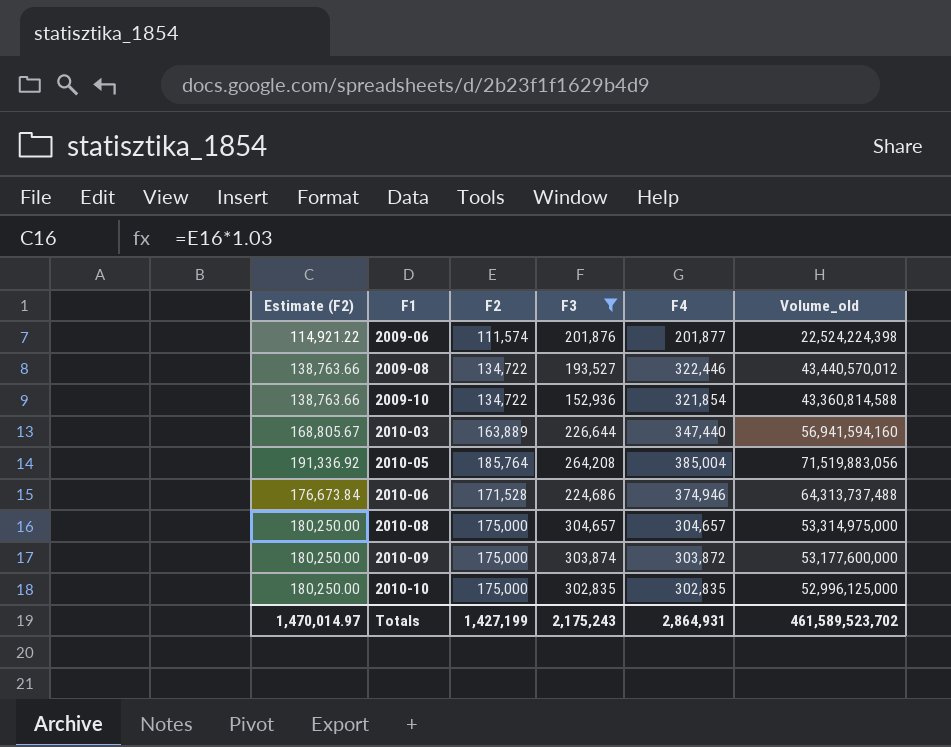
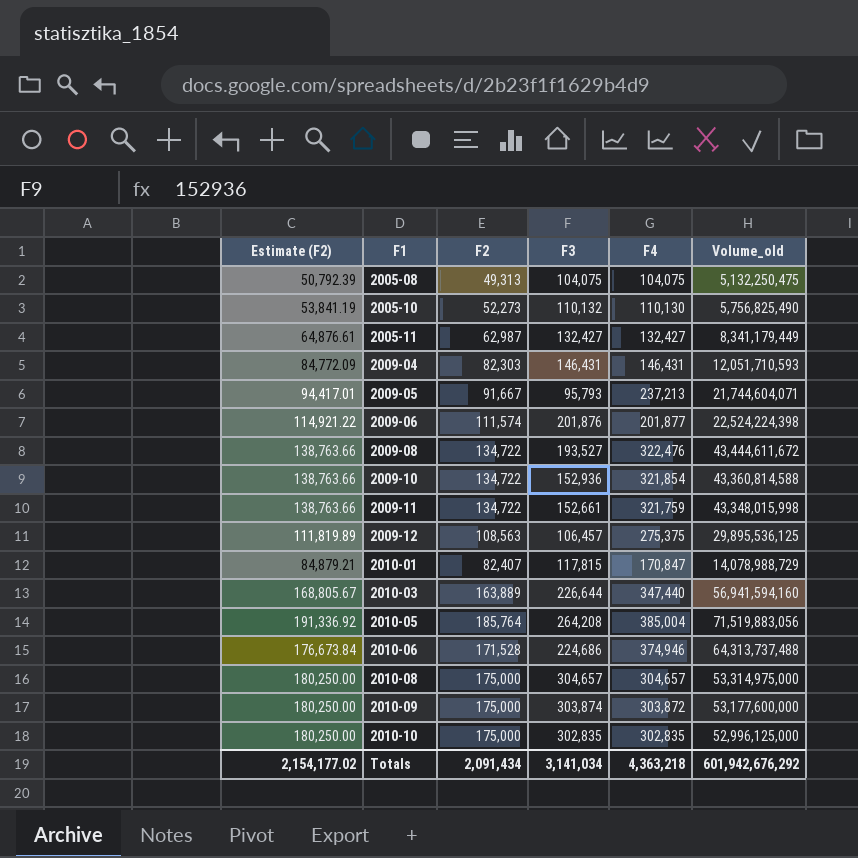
filter: F3 >= 152,936 -> none
2009-08 | F4: 322,446 -> 322,476
2009-08 | Volume_old: 43,440,570,012 -> 43,444,611,672
Totals | Estimate (F2): 1,470,014.97 -> 2,154,177.02
Totals | F2: 1,427,199 -> 2,091,434
Totals | F3: 2,175,243 -> 3,141,034
Totals | F4: 2,864,931 -> 4,363,218
Totals | Volume_old: 461,589,523,702 -> 601,942,676,292

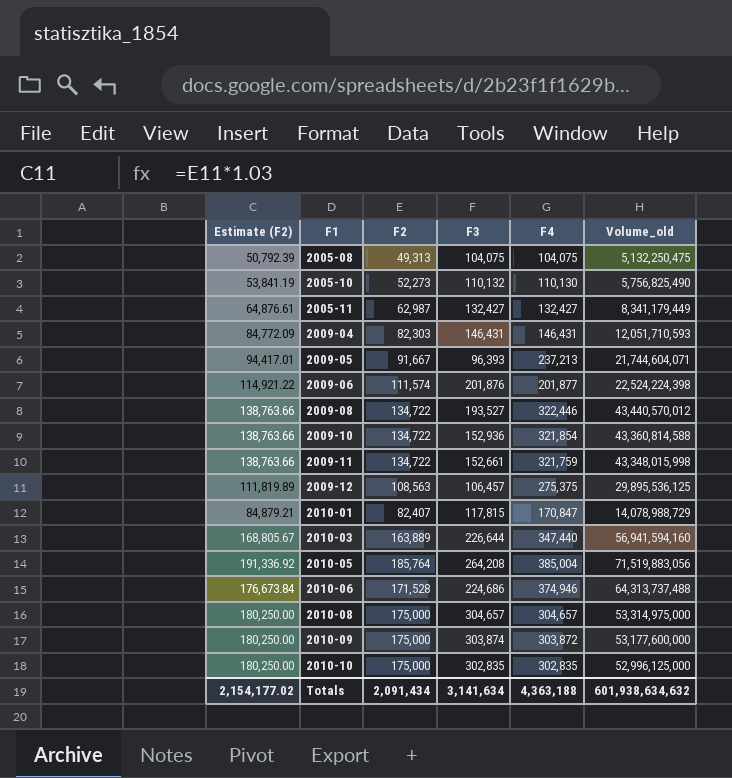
2009-05 | F3: 95,793 -> 96,393
2009-08 | F4: 322,476 -> 322,446
2009-08 | Volume_old: 43,444,611,672 -> 43,440,570,012
Totals | F3: 3,141,034 -> 3,141,634
Totals | F4: 4,363,218 -> 4,363,188
Totals | Volume_old: 601,942,676,292 -> 601,938,634,632

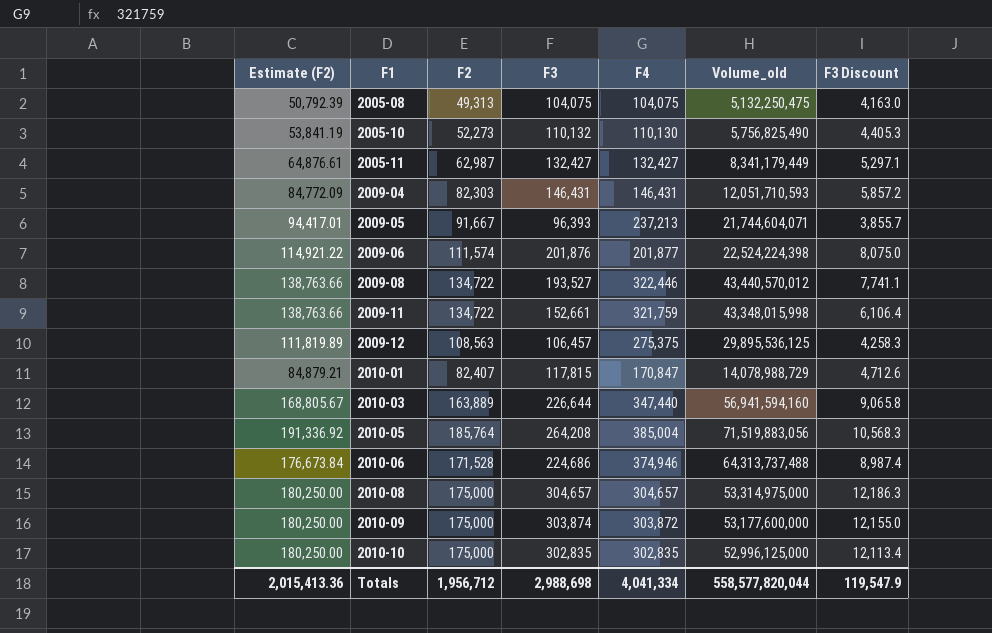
column F3 Discount | formula: none -> [F3] * 0.04
row 2009-10: 138,763.66 | 134,722 | 152,936 | 321,854 | 43,360,814,588 -> none
Totals | Estimate (F2): 2,154,177.02 -> 2,015,413.36
Totals | F2: 2,091,434 -> 1,956,712
Totals | F3: 3,141,634 -> 2,988,698
Totals | F4: 4,363,188 -> 4,041,334
Totals | Volume_old: 601,938,634,632 -> 558,577,820,044

